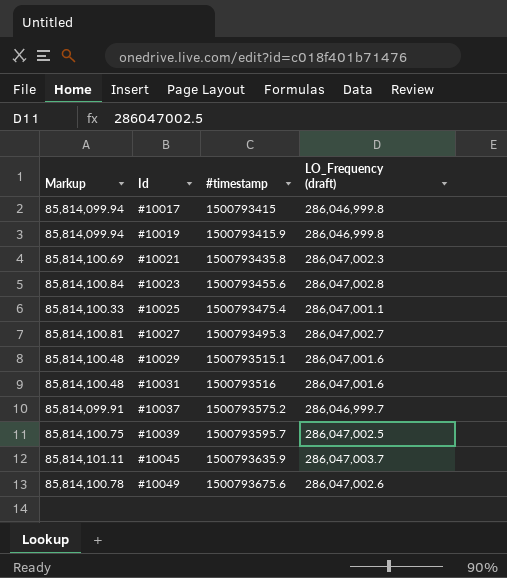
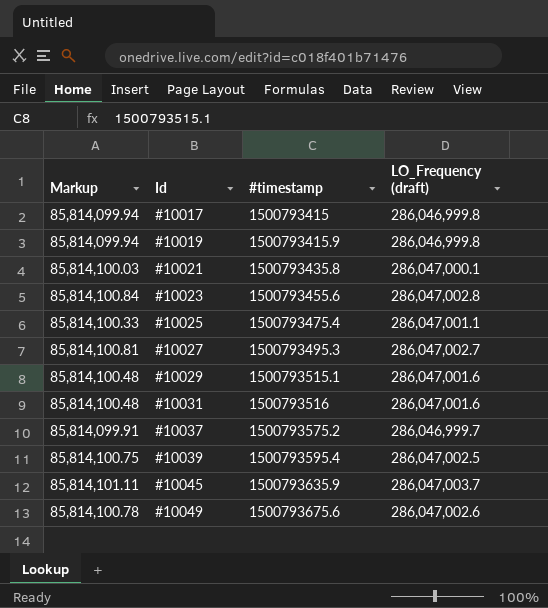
#10021 | Markup: 85,814,100.69 -> 85,814,100.03
#10021 | LO_Frequency (draft): 286,047,002.3 -> 286,047,000.1
#10039 | #timestamp: 1500793595.7 -> 1500793595.4

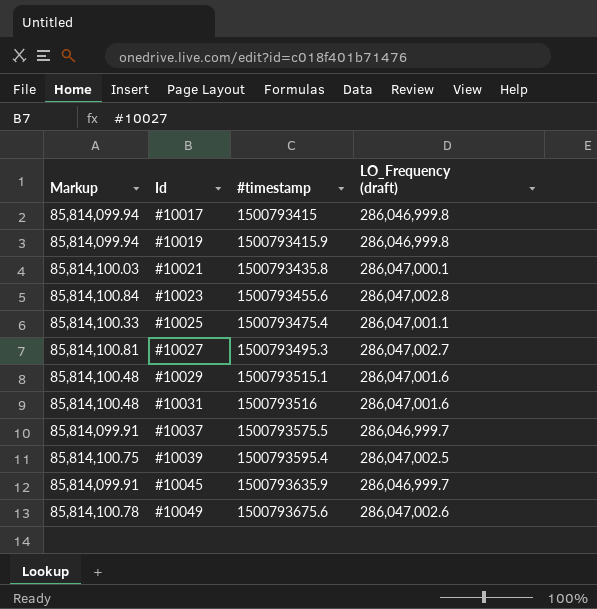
#10037 | #timestamp: 1500793575.2 -> 1500793575.5
#10045 | Markup: 85,814,101.11 -> 85,814,099.91
#10045 | LO_Frequency (draft): 286,047,003.7 -> 286,046,999.7

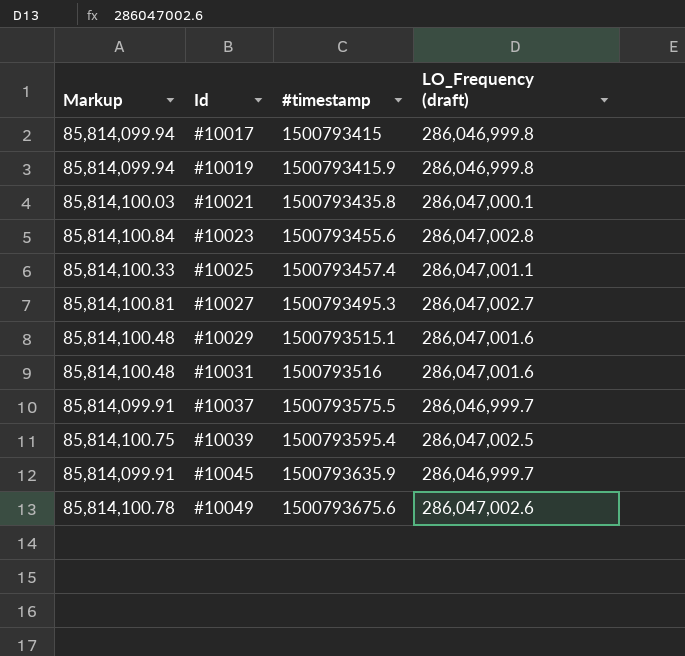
#10025 | #timestamp: 1500793475.4 -> 1500793457.4

